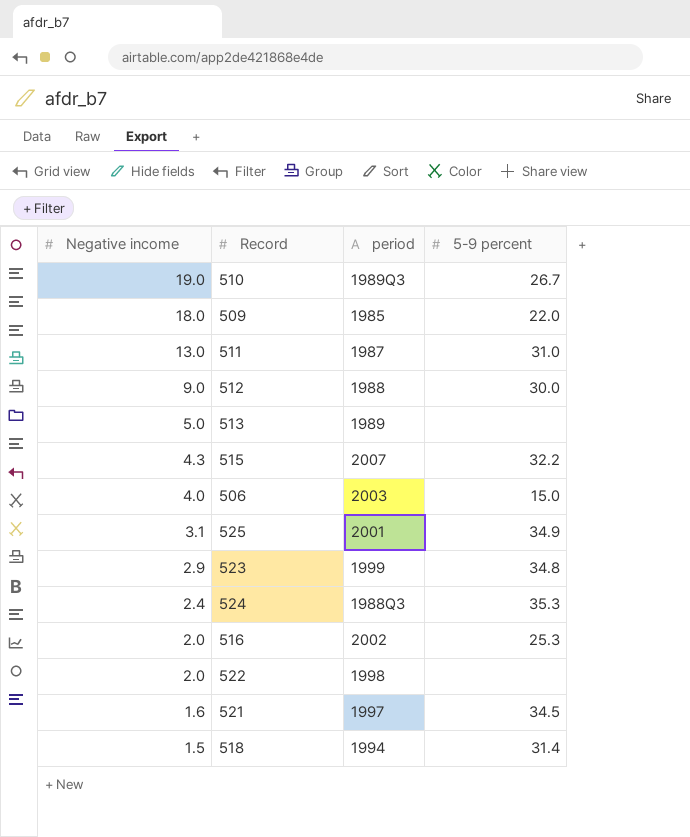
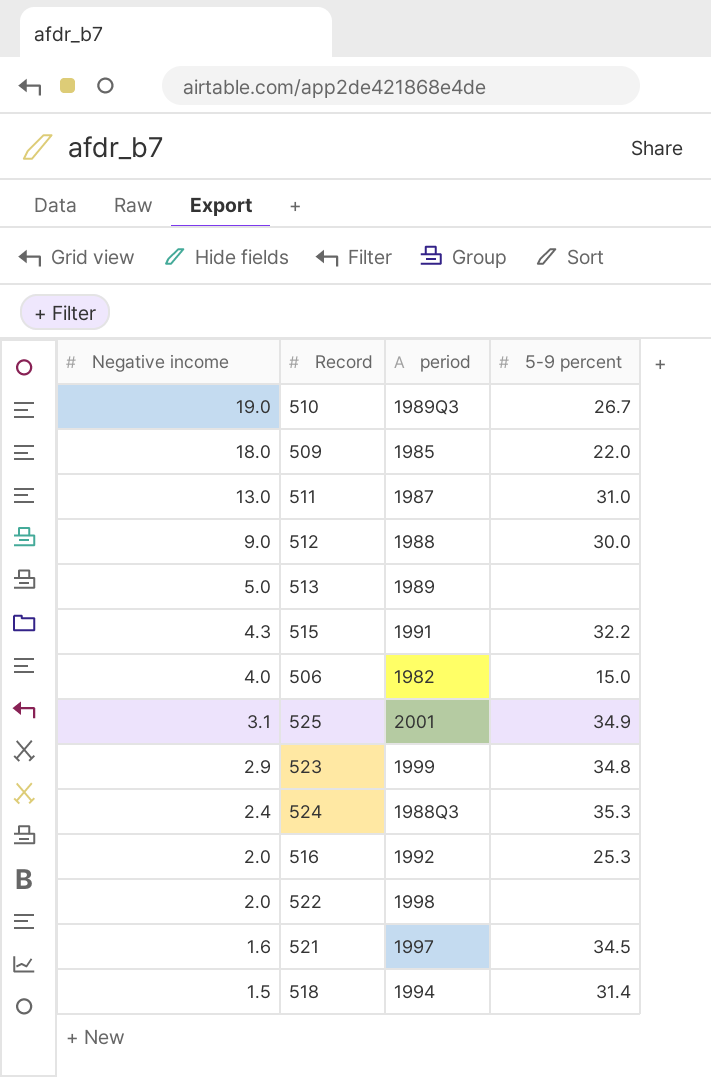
515 | period: 2007 -> 1991
506 | period: 2003 -> 1982
516 | period: 2002 -> 1992

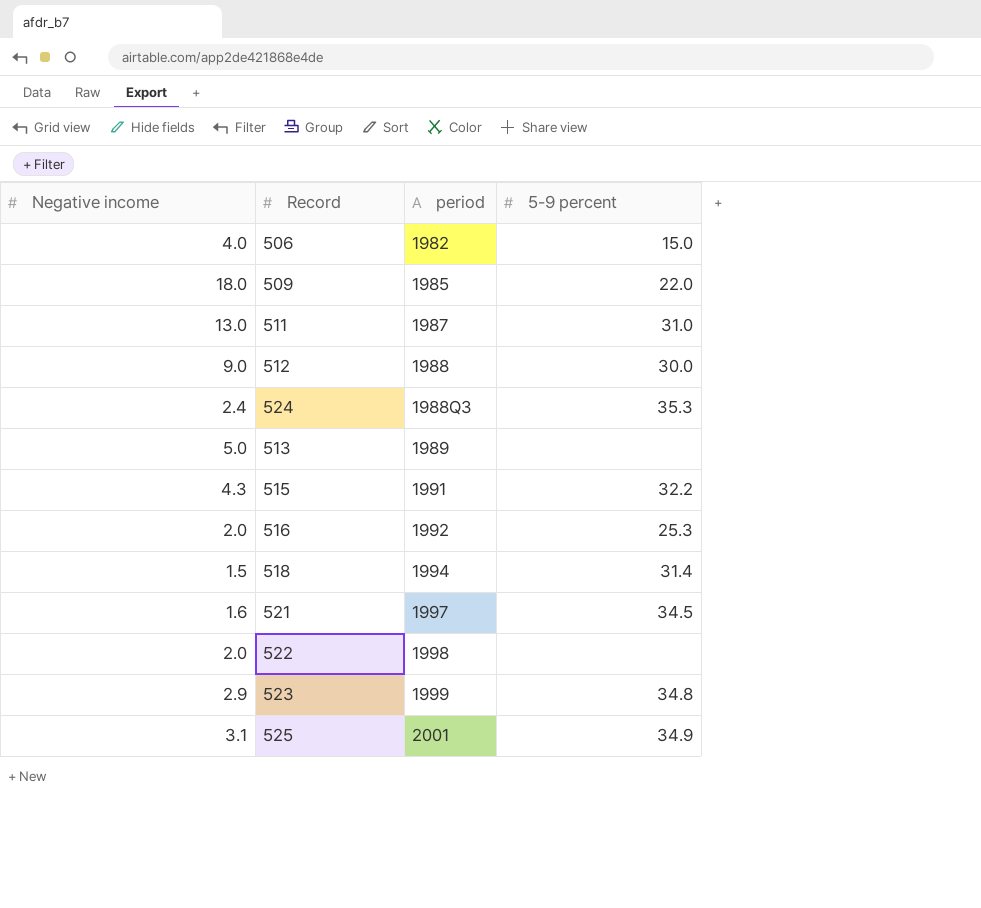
row order: Negative income descending -> period ascending
row 510: 19.0 | 1989Q3 | 26.7 -> none

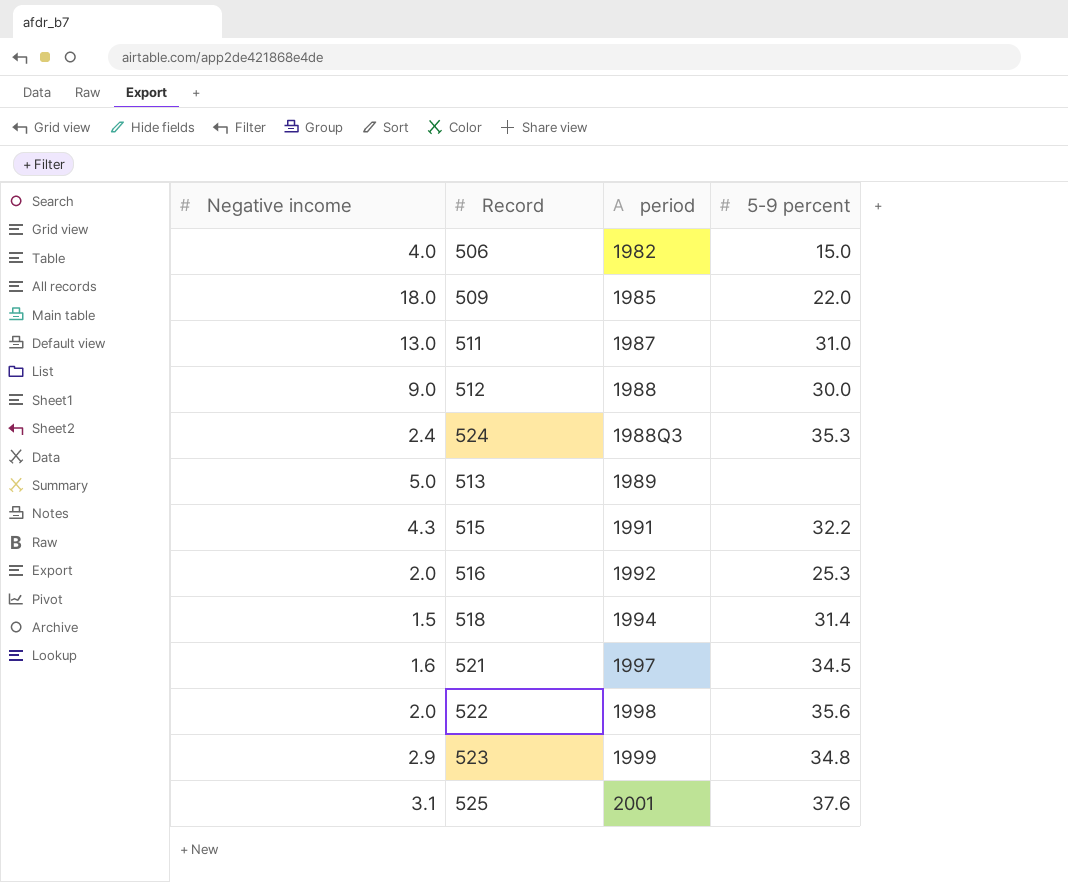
522 | 5-9 percent: none -> 35.6
525 | 5-9 percent: 34.9 -> 37.6

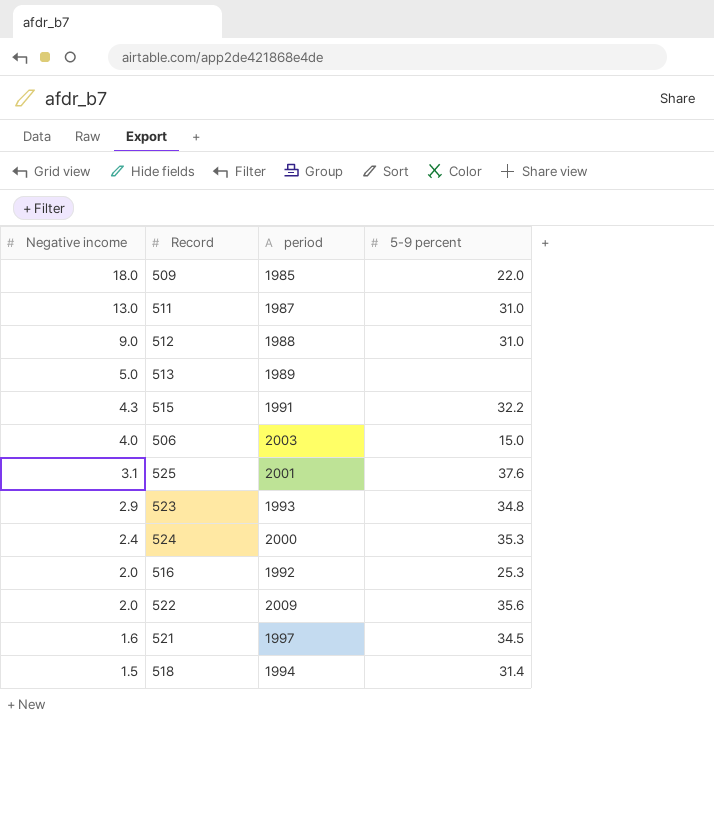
row order: period ascending -> Negative income descending
512 | 5-9 percent: 30.0 -> 31.0
506 | period: 1982 -> 2003
523 | period: 1999 -> 1993
524 | period: 1988Q3 -> 2000
522 | period: 1998 -> 2009

